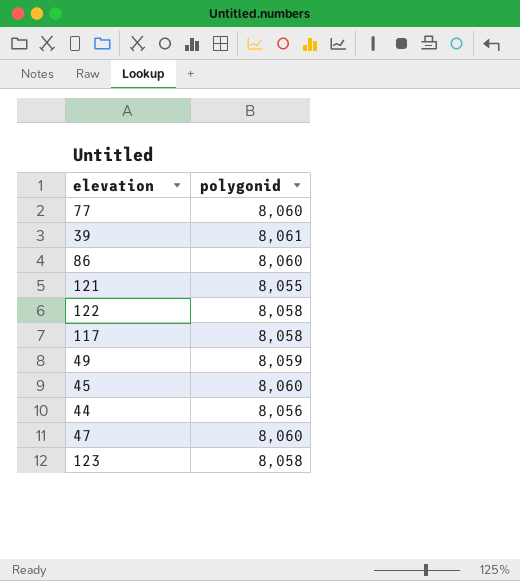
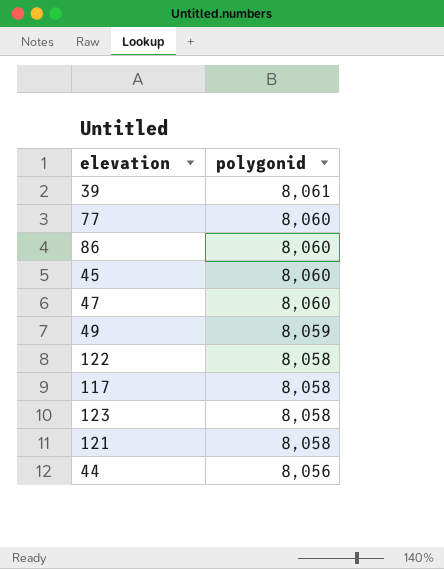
row order: none -> polygonid descending
121 | polygonid: 8,055 -> 8,058

